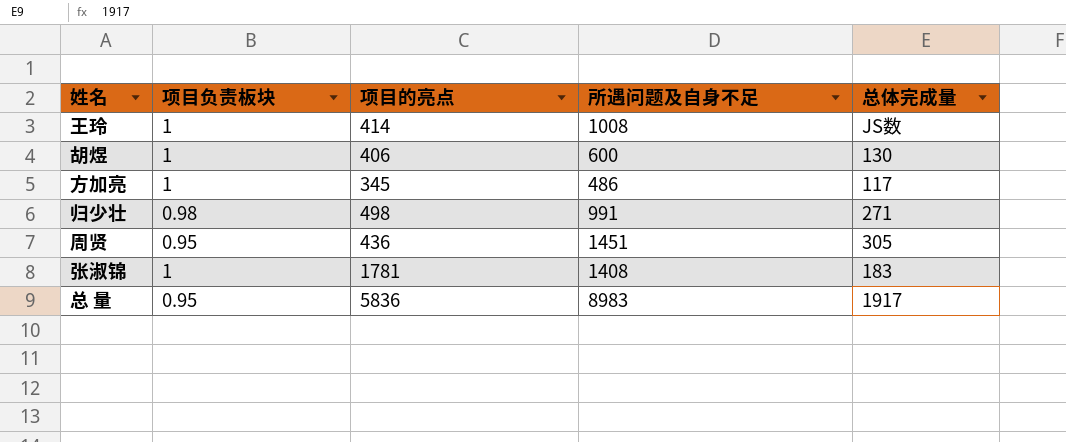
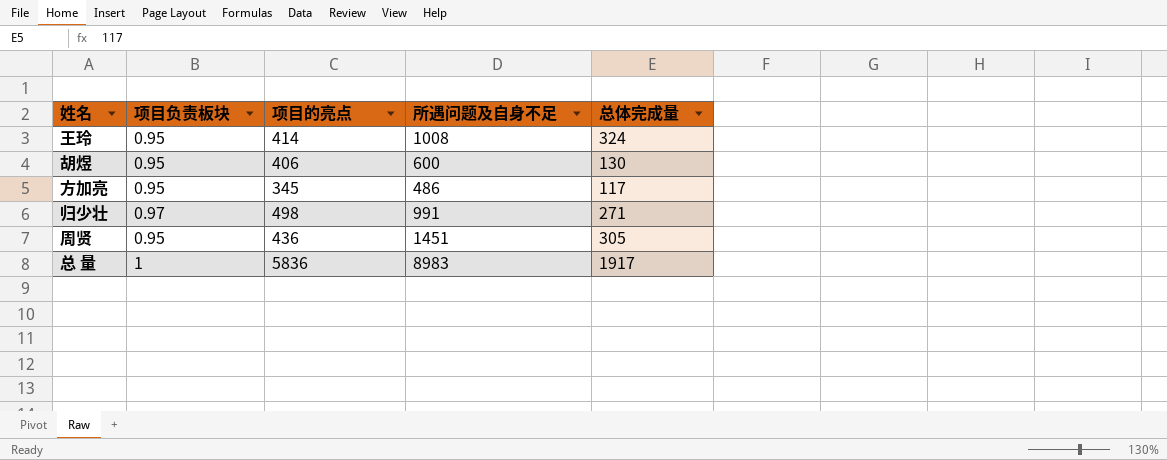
row 张淑锦: 1 | 1781 | 1408 | 183 -> none
王玲 | 项目负责板块: 1 -> 0.95
王玲 | 总体完成量: JS数 -> 324
胡煜 | 项目负责板块: 1 -> 0.95
方加亮 | 项目负责板块: 1 -> 0.95
归少壮 | 项目负责板块: 0.98 -> 0.97
总 量 | 项目负责板块: 0.95 -> 1

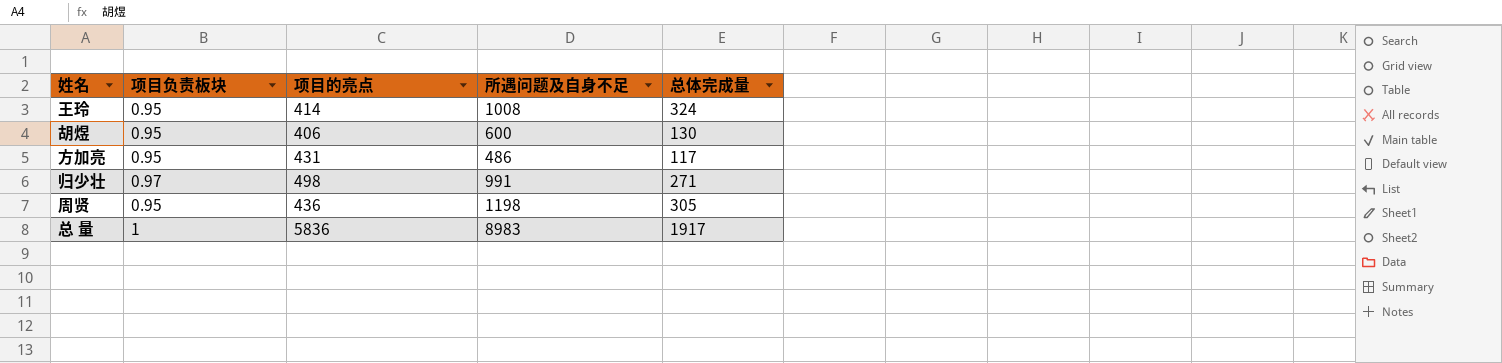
方加亮 | 项目的亮点: 345 -> 431
周贤 | 所遇问题及自身不足: 1451 -> 1198

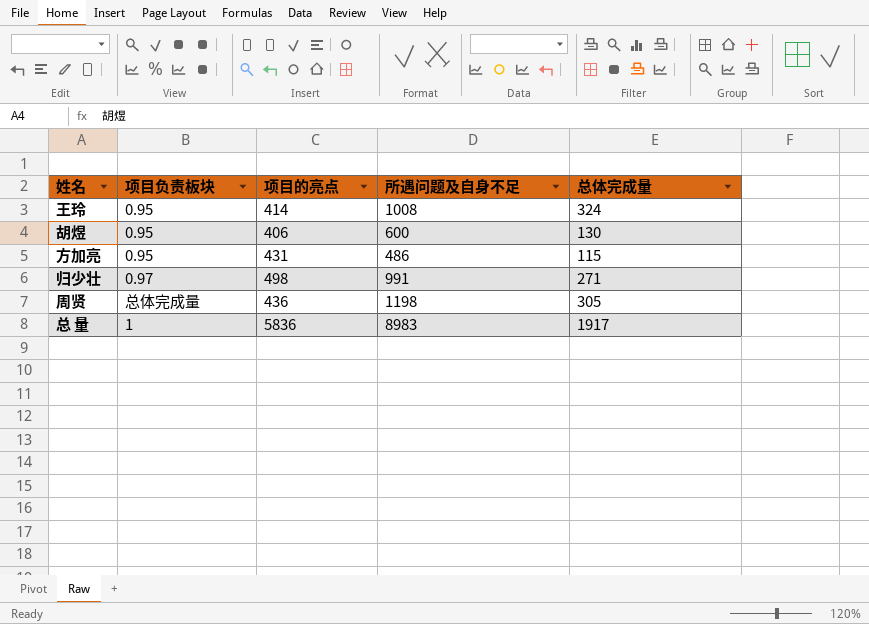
方加亮 | 总体完成量: 117 -> 115
周贤 | 项目负责板块: 0.95 -> 总体完成量

